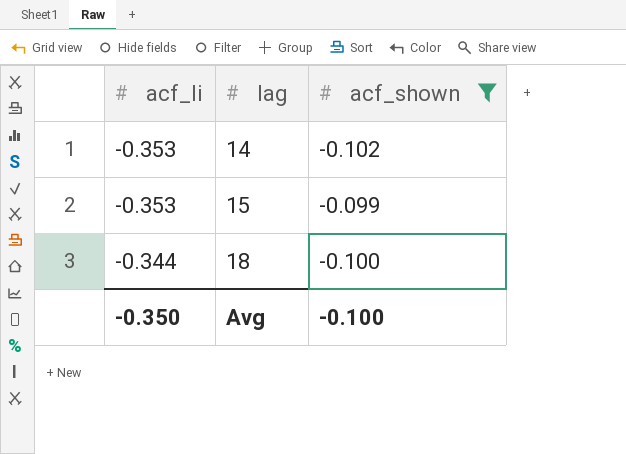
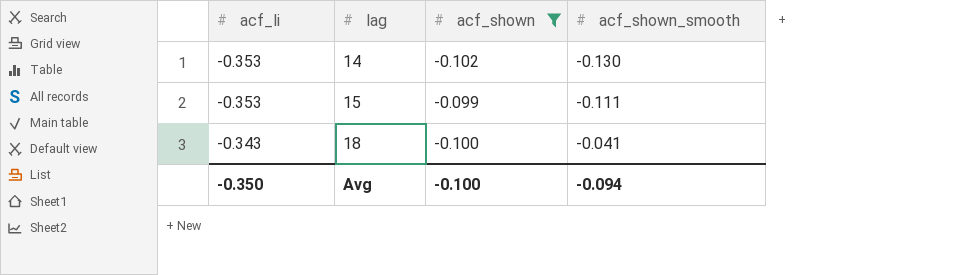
column acf_shown_smooth | position: none -> 4
18 | acf_li: -0.344 -> -0.343

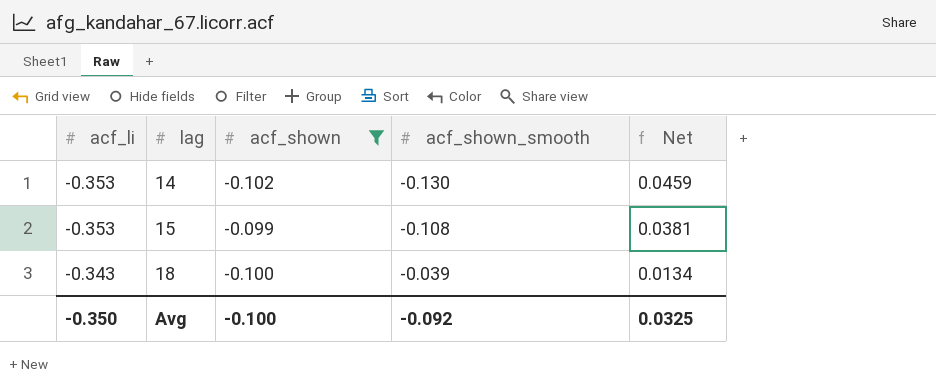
column Net | formula: none -> [acf_li] * [acf_shown_smooth]
15 | acf_shown_smooth: -0.111 -> -0.108
18 | acf_shown_smooth: -0.041 -> -0.039
Avg | acf_shown_smooth: -0.094 -> -0.092

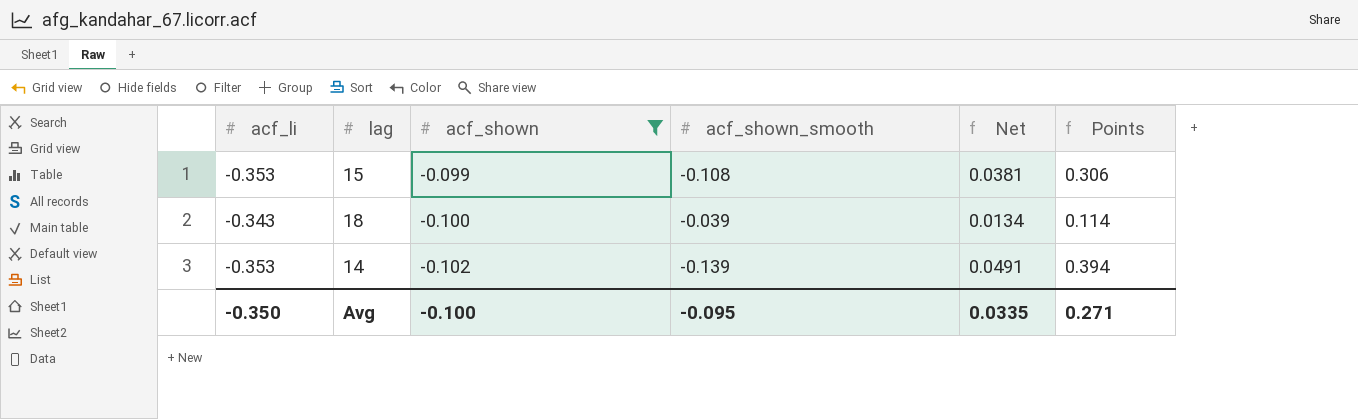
row order: acf_li ascending -> acf_shown descending
column Points | formula: none -> [acf_shown_smooth] / [acf_li]
14 | acf_shown_smooth: -0.130 -> -0.139
14 | Net: 0.0459 -> 0.0491
Avg | acf_shown_smooth: -0.092 -> -0.095
Avg | Net: 0.0325 -> 0.0335

